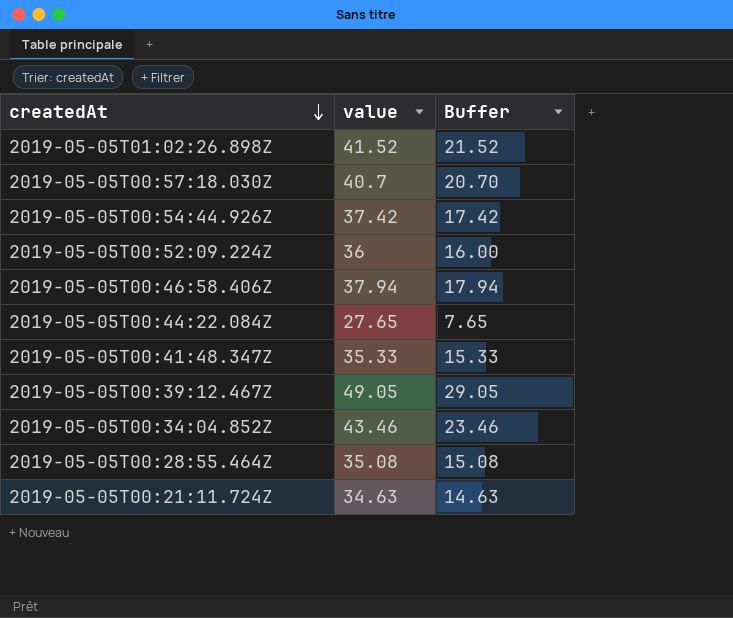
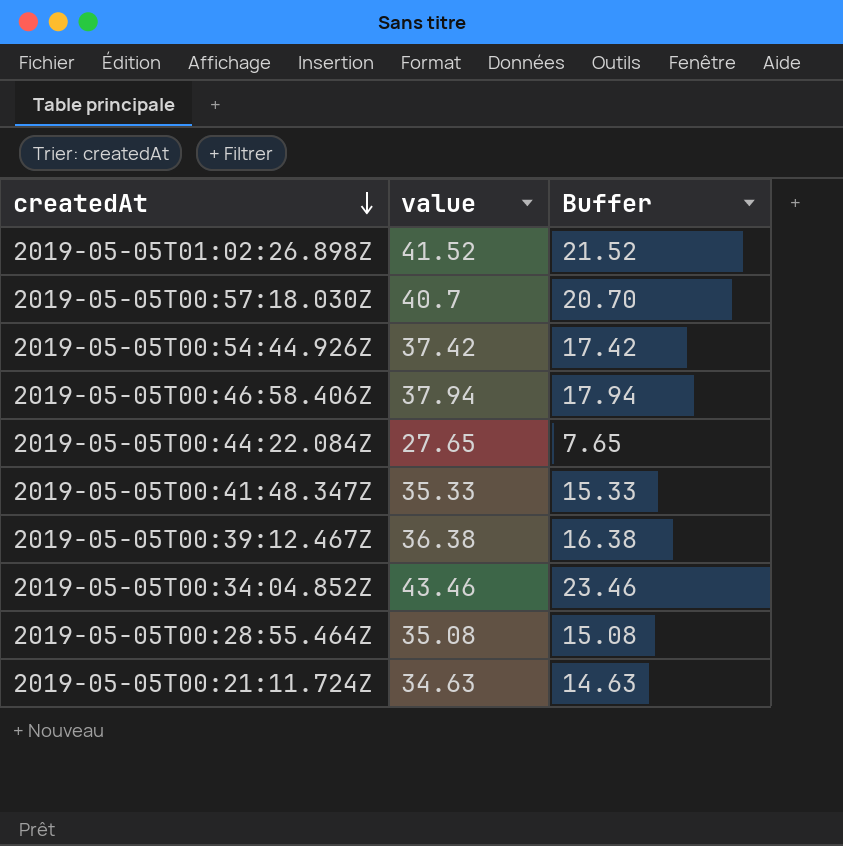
row 2019-05-05T00:52:09.224Z: 36 | 16.00 -> none
2019-05-05T00:39:12.467Z | value: 49.05 -> 36.38
2019-05-05T00:39:12.467Z | Buffer: 29.05 -> 16.38

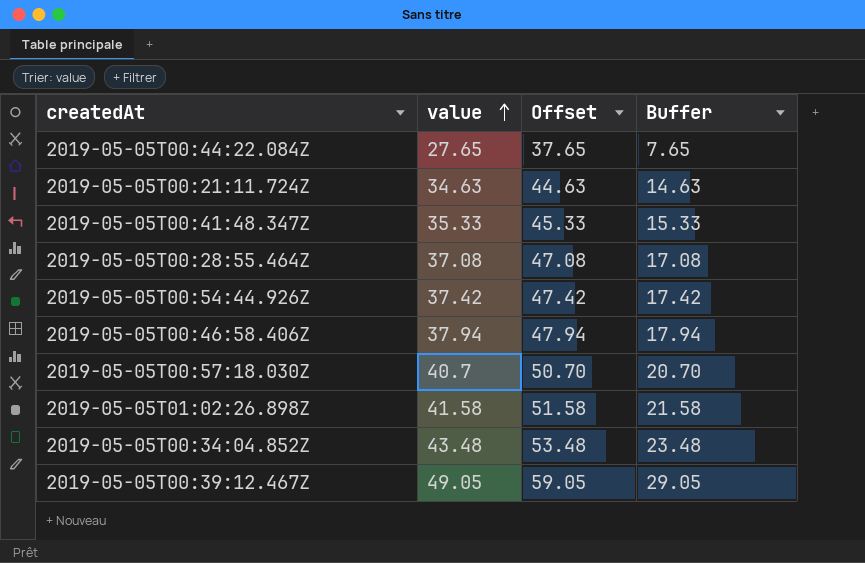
row order: createdAt descending -> value ascending
column Offset | formula: none -> [value] + 10
2019-05-05T00:28:55.464Z | value: 35.08 -> 37.08
2019-05-05T00:28:55.464Z | Buffer: 15.08 -> 17.08
2019-05-05T01:02:26.898Z | value: 41.52 -> 41.58
2019-05-05T01:02:26.898Z | Buffer: 21.52 -> 21.58
2019-05-05T00:34:04.852Z | value: 43.46 -> 43.48
2019-05-05T00:34:04.852Z | Buffer: 23.46 -> 23.48
2019-05-05T00:39:12.467Z | value: 36.38 -> 49.05
2019-05-05T00:39:12.467Z | Buffer: 16.38 -> 29.05

